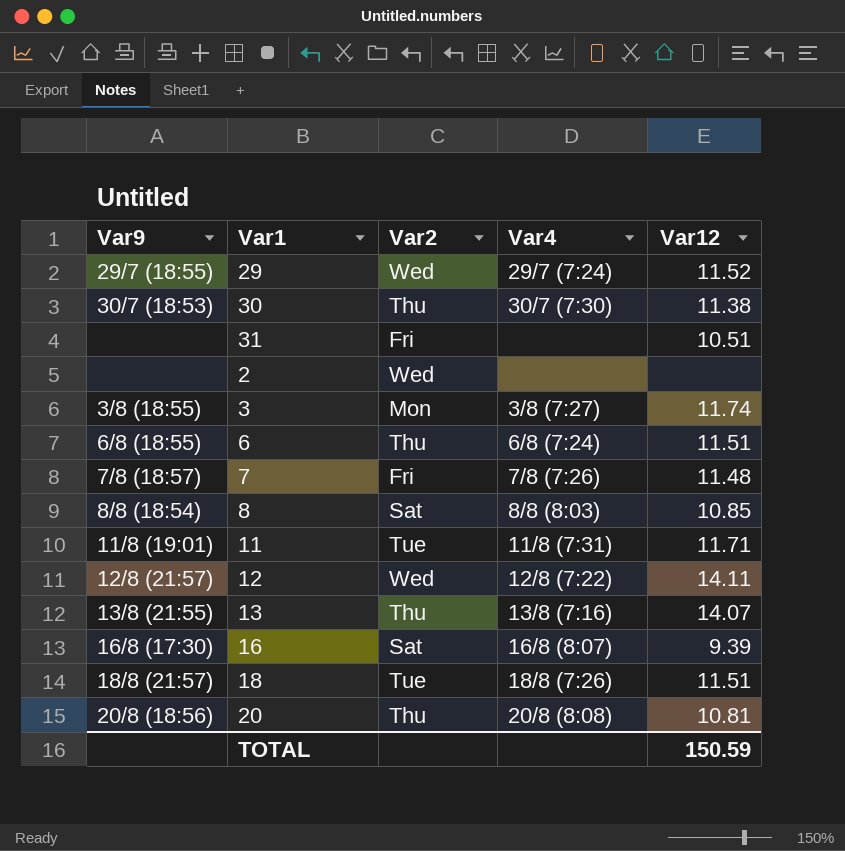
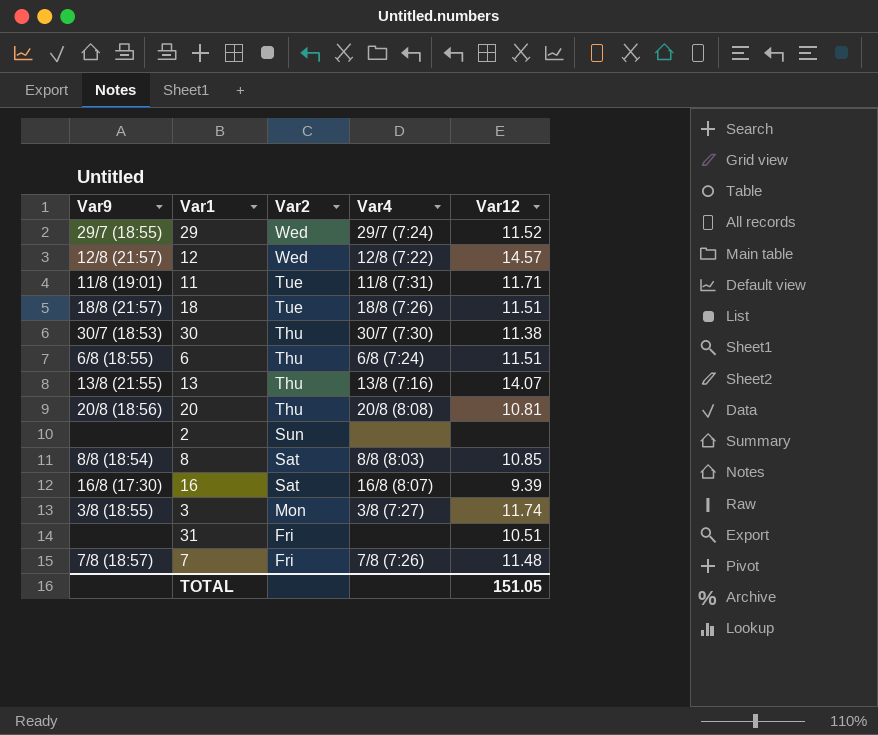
row order: none -> Var2 descending
12 | Var12: 14.11 -> 14.57
2 | Var2: Wed -> Sun
TOTAL | Var12: 150.59 -> 151.05

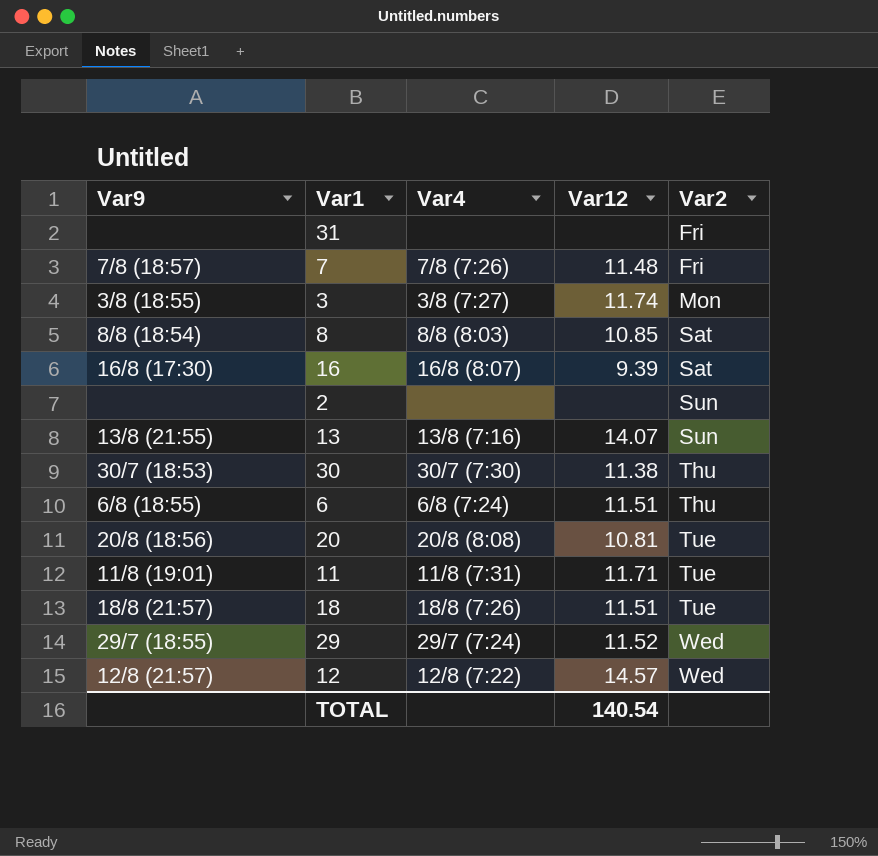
row order: Var2 descending -> Var2 ascending
column Var2 | position: 3 -> 5
31 | Var12: 10.51 -> none
13 | Var2: Thu -> Sun
20 | Var2: Thu -> Tue
TOTAL | Var12: 151.05 -> 140.54

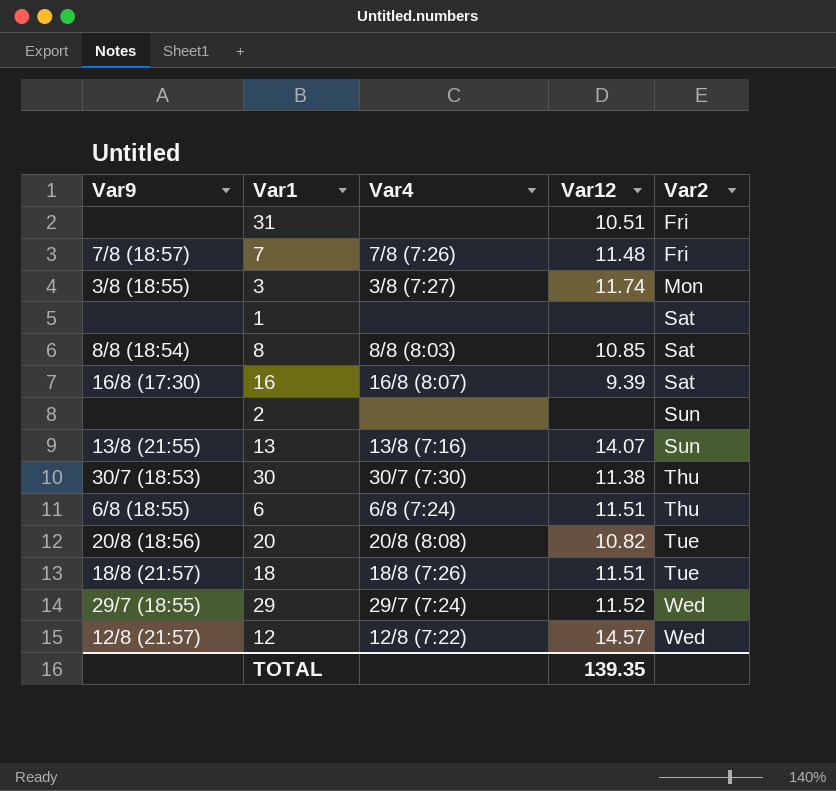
row 11: 11/8 (19:01) | 11/8 (7:31) | 11.71 | Tue -> none
31 | Var12: none -> 10.51
row 1: none -> none | none | none | Sat
20 | Var12: 10.81 -> 10.82
TOTAL | Var12: 140.54 -> 139.35

